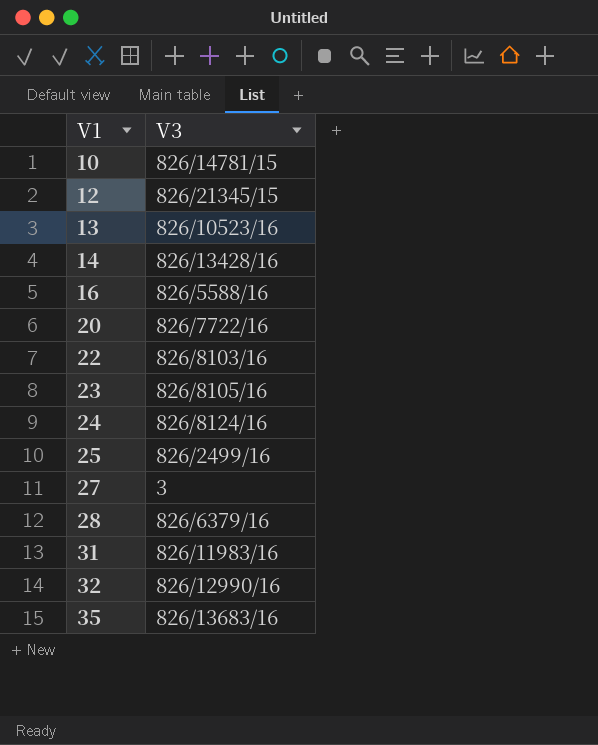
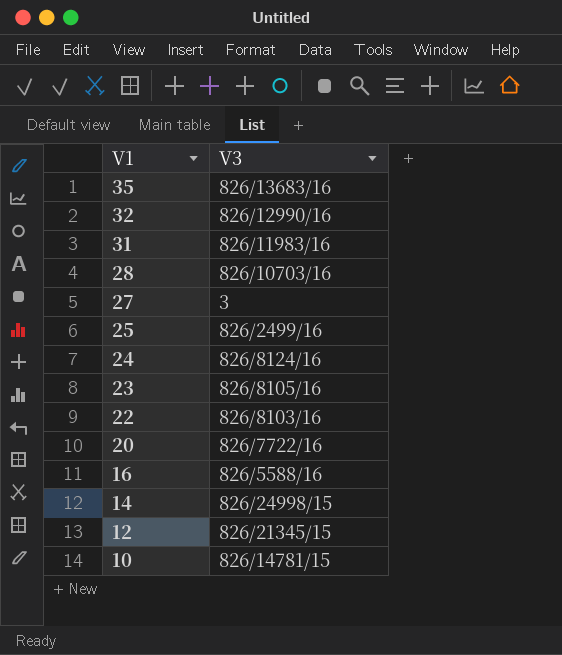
row order: V1 ascending -> V1 descending
row 13: 826/10523/16 -> none
28 | V3: 826/6379/16 -> 826/10703/16
14 | V3: 826/13428/16 -> 826/24998/15

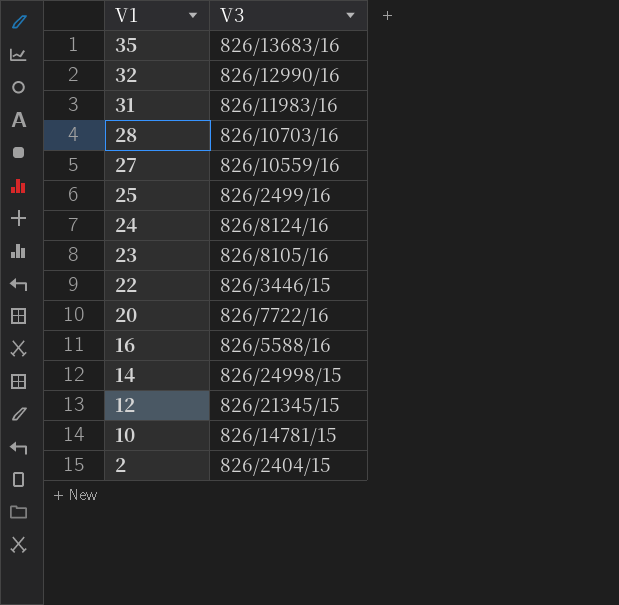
27 | V3: 3 -> 826/10559/16
22 | V3: 826/8103/16 -> 826/3446/15
row 2: none -> 826/2404/15

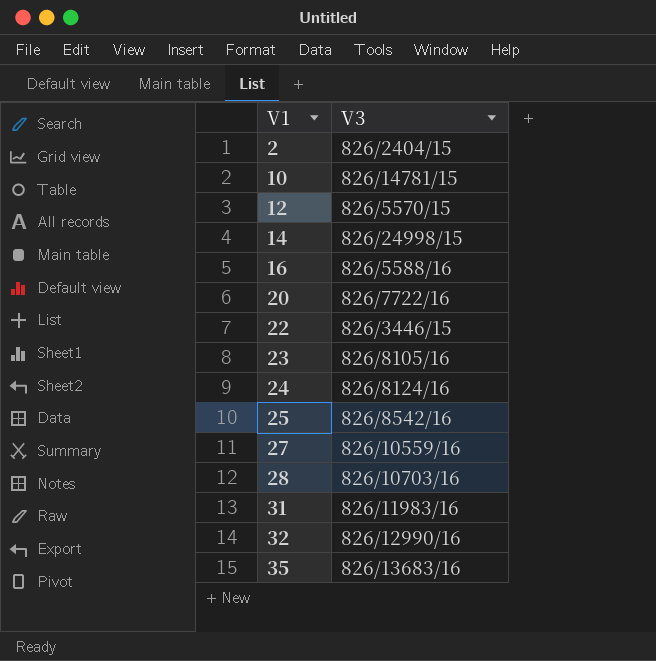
row order: V1 descending -> V1 ascending
12 | V3: 826/21345/15 -> 826/5570/15
25 | V3: 826/2499/16 -> 826/8542/16

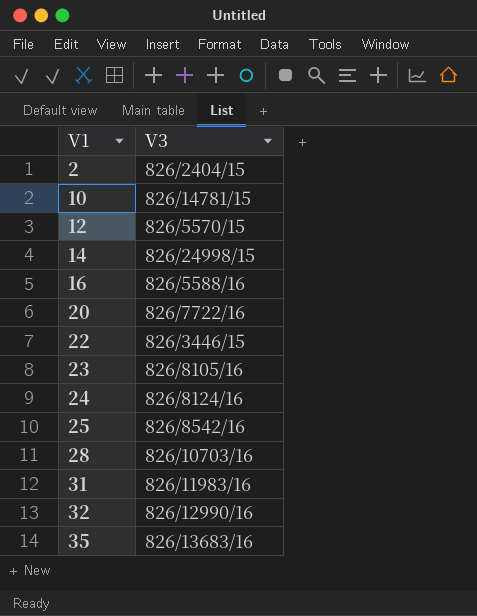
row 27: 826/10559/16 -> none

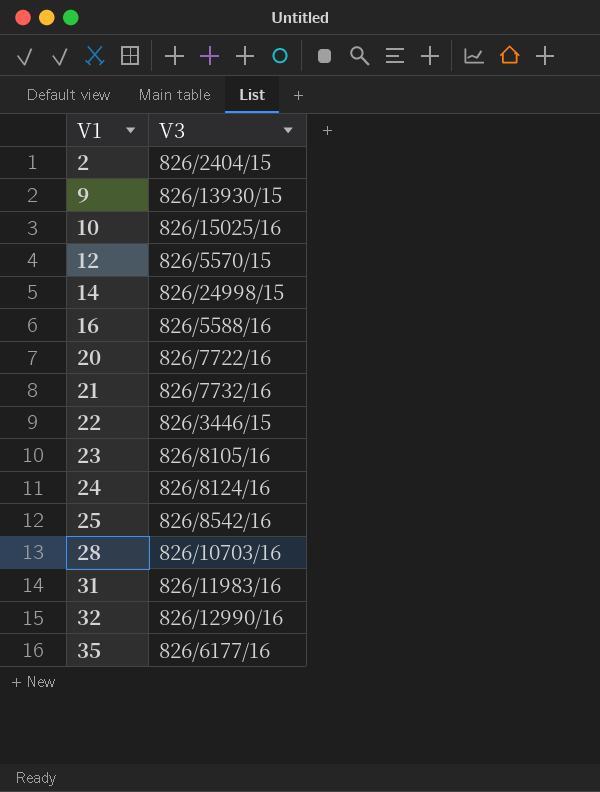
row 9: none -> 826/13930/15
10 | V3: 826/14781/15 -> 826/15025/16
row 21: none -> 826/7732/16
35 | V3: 826/13683/16 -> 826/6177/16

